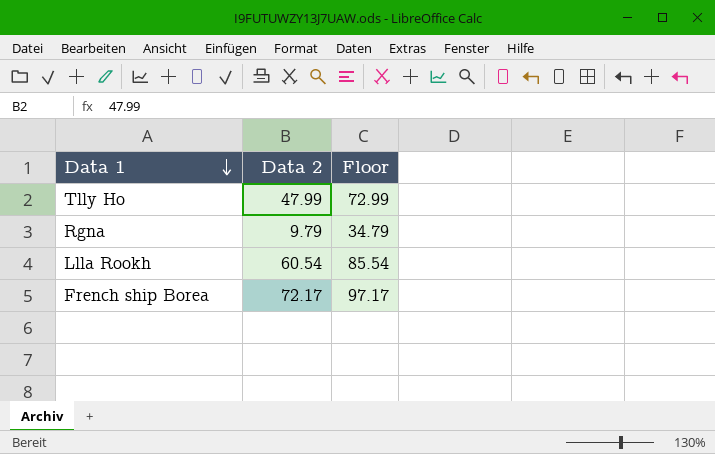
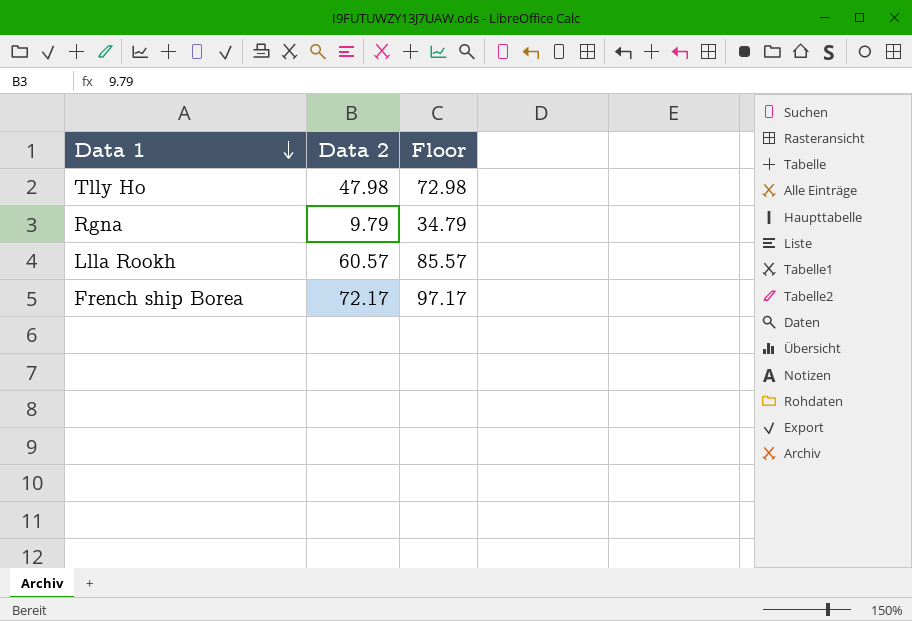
Tlly Ho | Data 2: 47.99 -> 47.98
Tlly Ho | Floor: 72.99 -> 72.98
Llla Rookh | Data 2: 60.54 -> 60.57
Llla Rookh | Floor: 85.54 -> 85.57

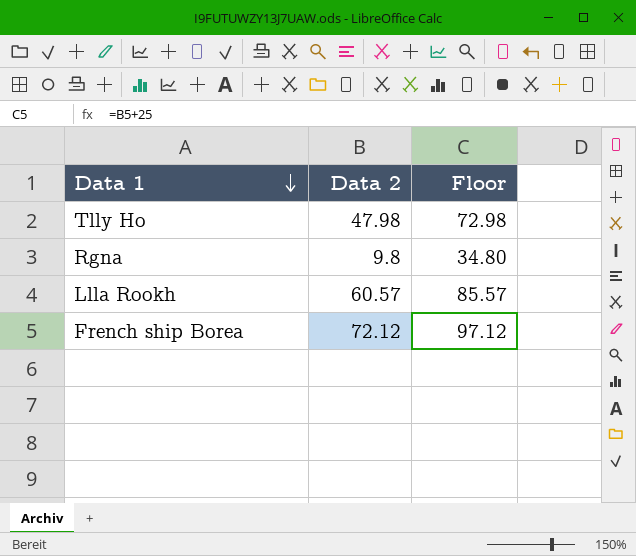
Rgna | Data 2: 9.79 -> 9.8
Rgna | Floor: 34.79 -> 34.80
French ship Borea | Data 2: 72.17 -> 72.12
French ship Borea | Floor: 97.17 -> 97.12

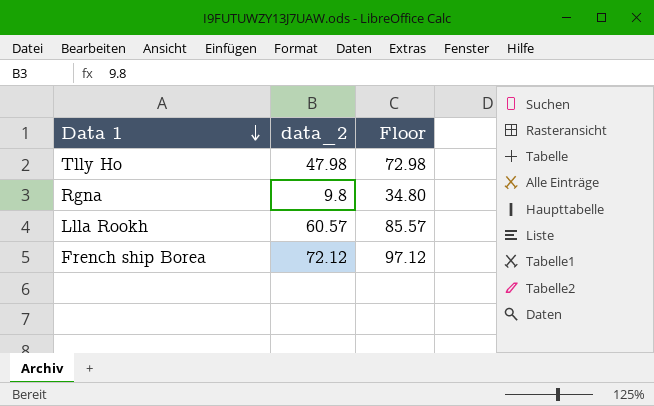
column name: Data 2 -> data_2

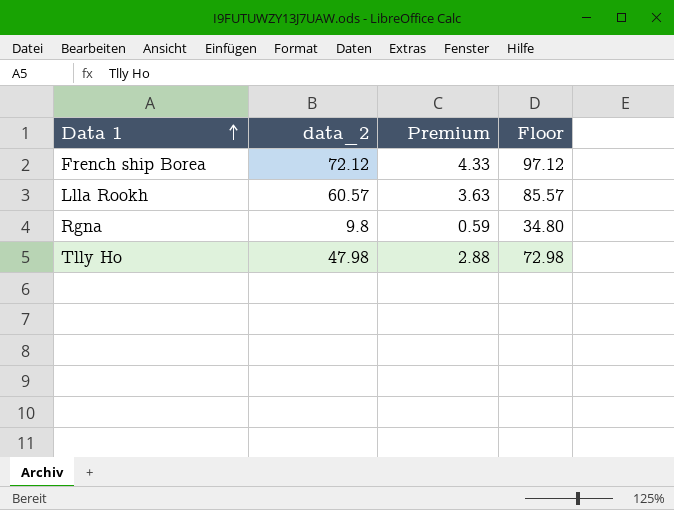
row order: Data 1 descending -> Data 1 ascending
column Premium | formula: none -> [data_2] * 0.06

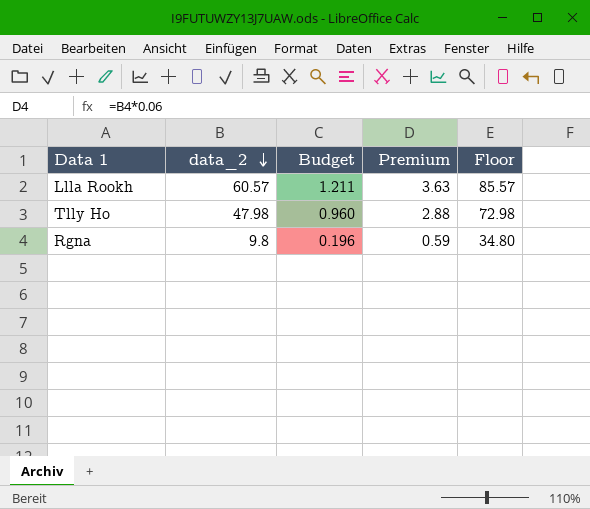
row order: Data 1 ascending -> data_2 descending
column Budget | formula: none -> [data_2] * 0.02
row French ship Borea: 72.12 | 4.33 | 97.12 -> none

